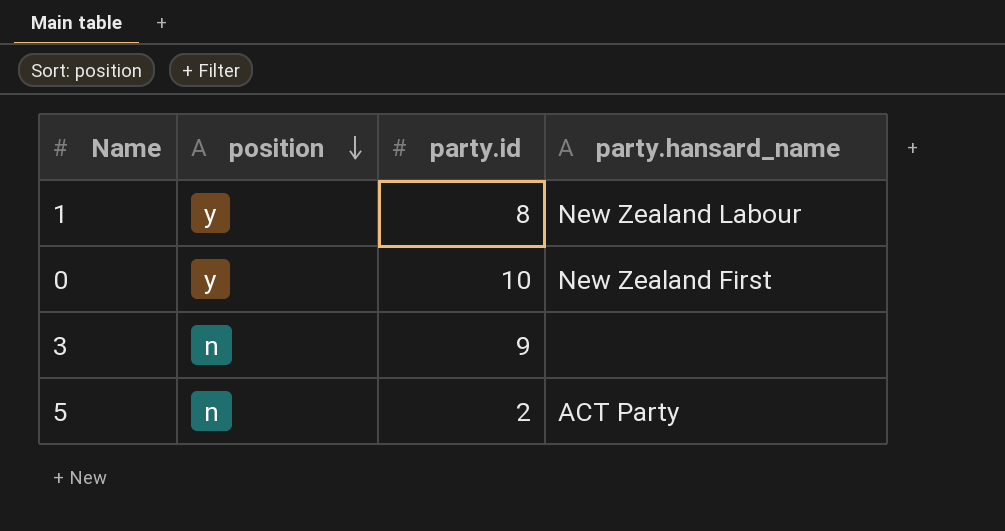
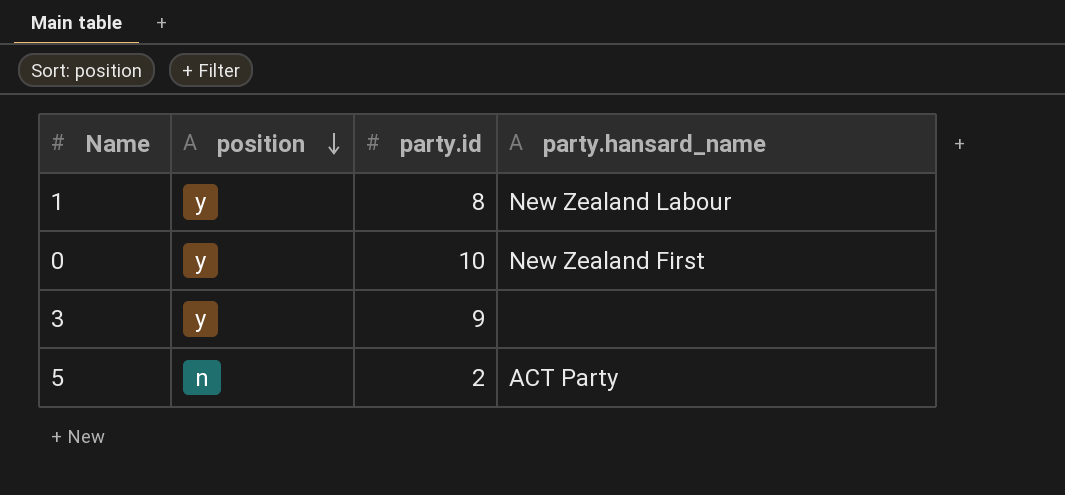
3 | position: n -> y

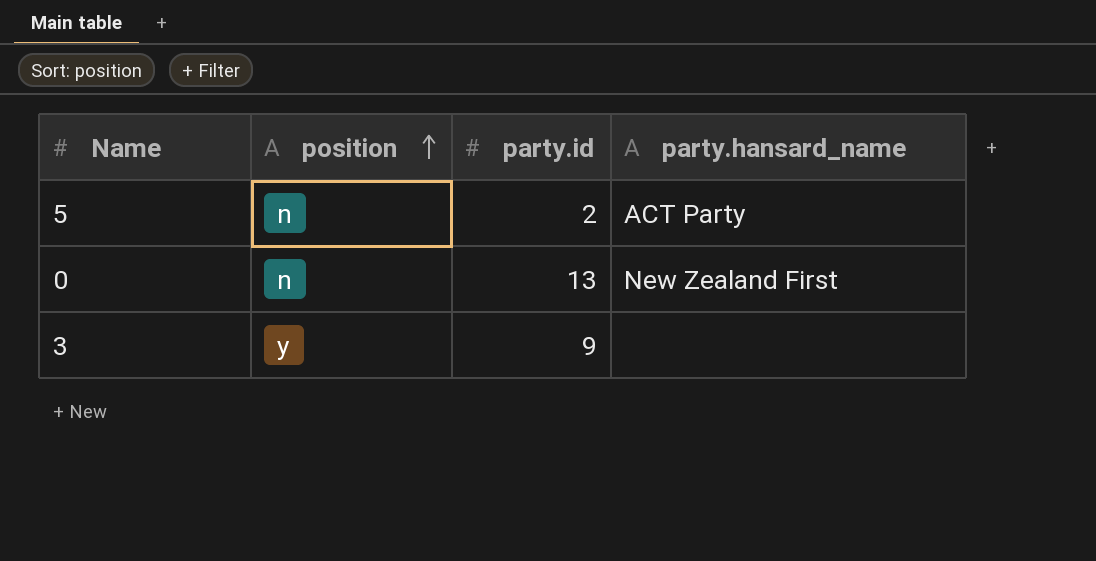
row order: position descending -> position ascending
row 1: y | 8 | New Zealand Labour -> none
0 | position: y -> n
0 | party.id: 10 -> 13

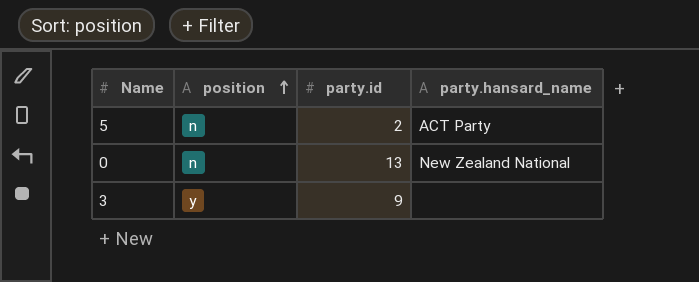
0 | party.hansard_name: New Zealand First -> New Zealand National

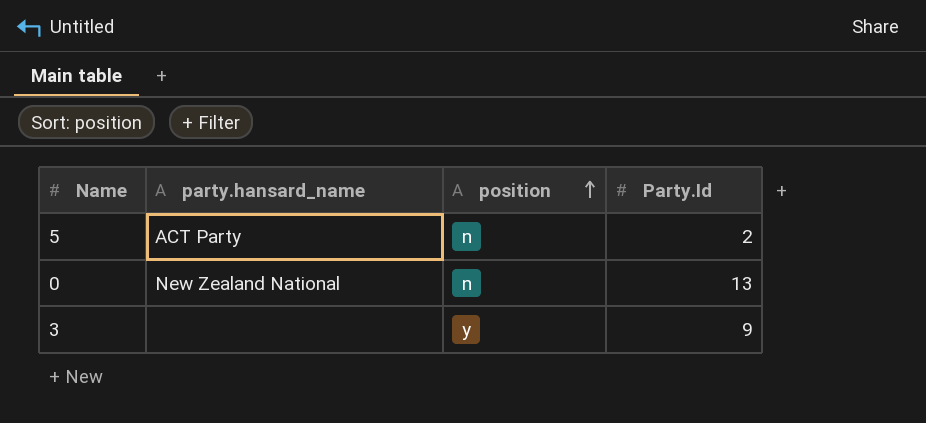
column party.hansard_name | position: 4 -> 2
column name: party.id -> Party.Id

